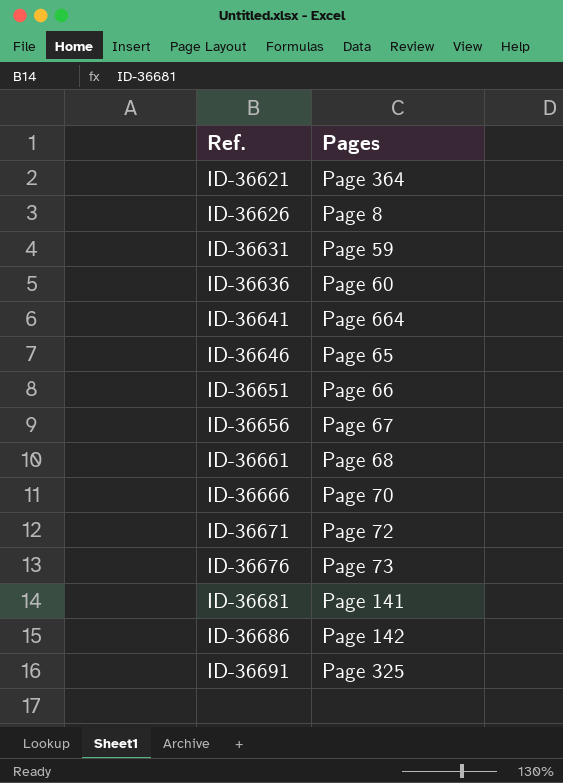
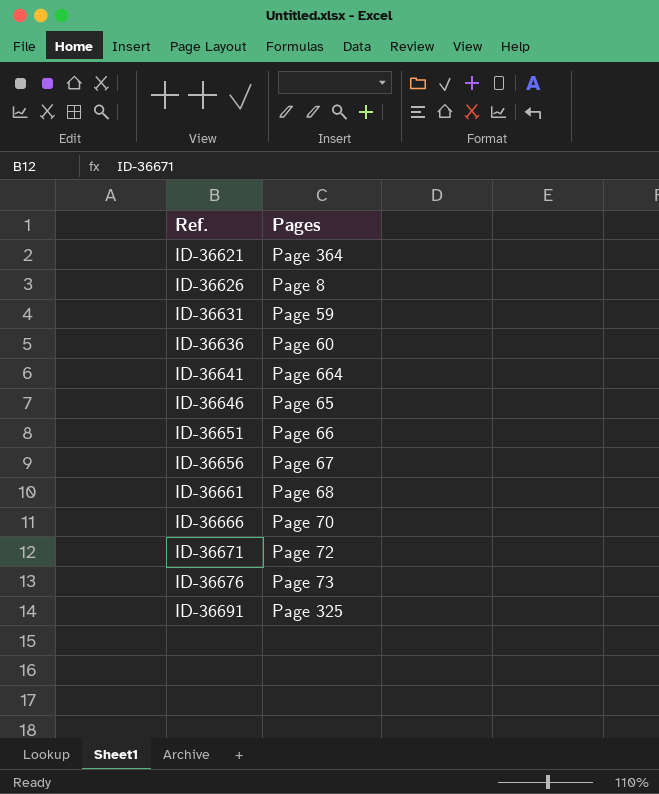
row ID-36681: Page 141 -> none
row ID-36686: Page 142 -> none

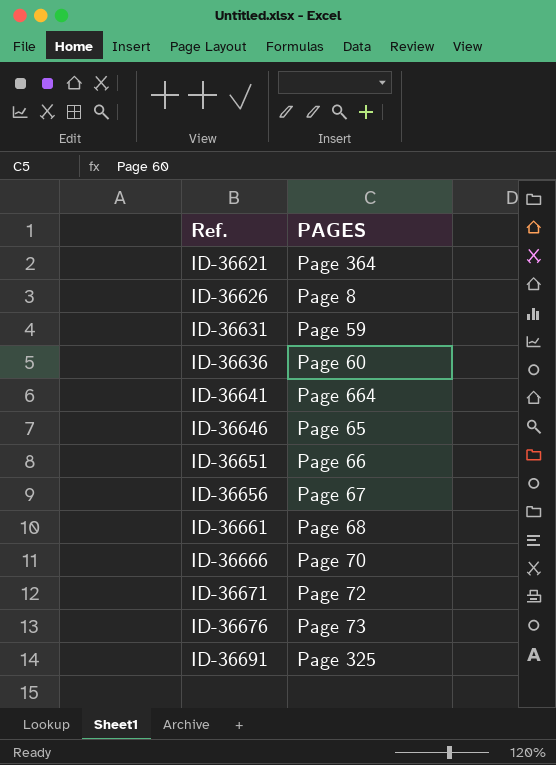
column name: Pages -> PAGES

